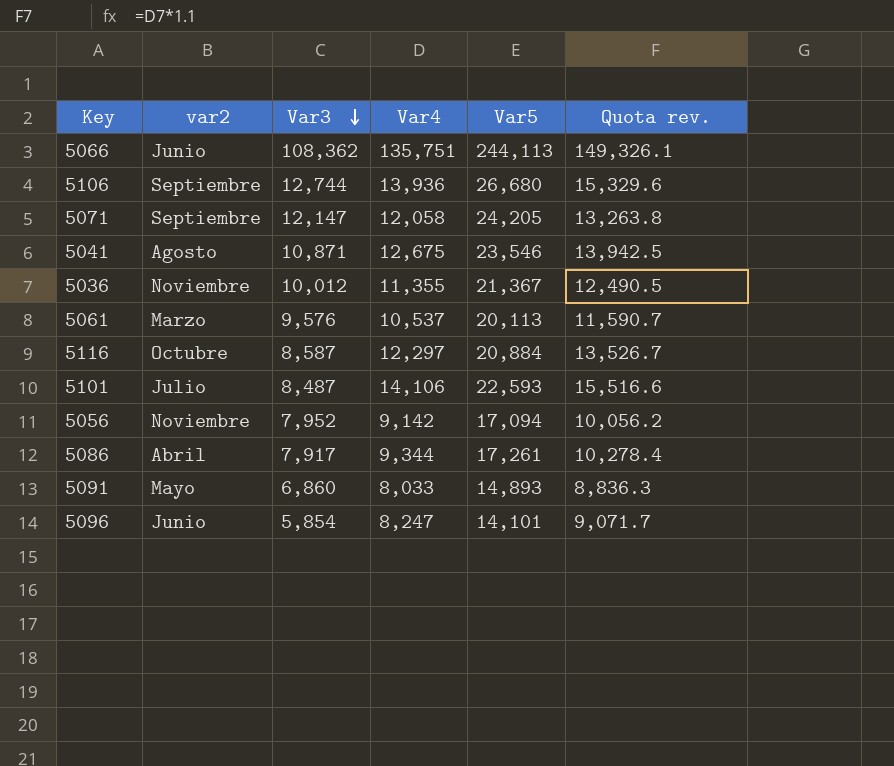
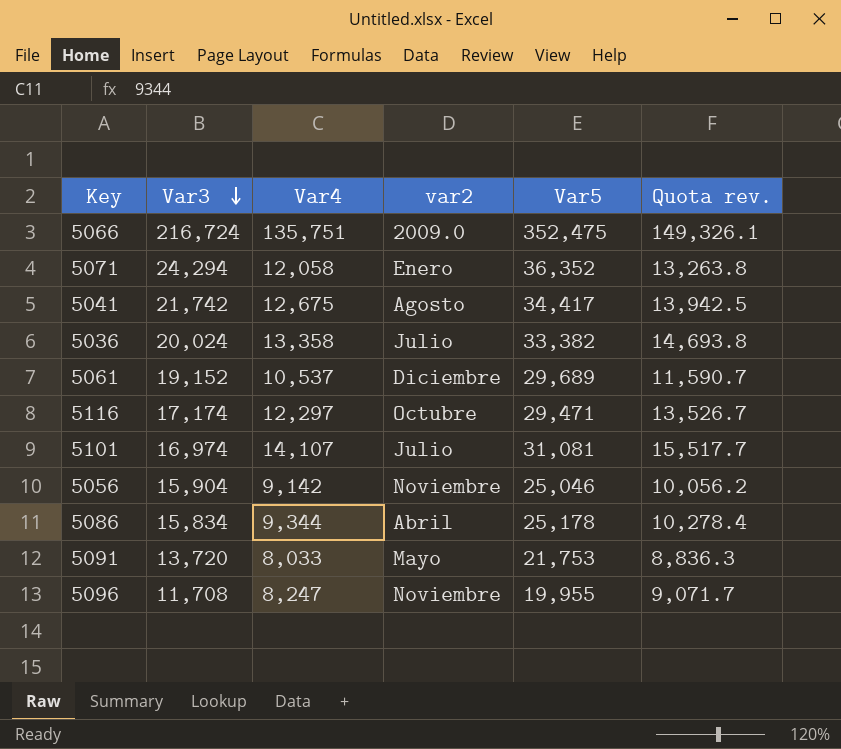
column var2 | position: 2 -> 4
row 5106: Septiembre | 12,744 | 13,936 | 26,680 | 15,329.6 -> none
5066 | Var3: 108,362 -> 216,724
5066 | var2: Junio -> 2009.0
5066 | Var5: 244,113 -> 352,475
5071 | Var3: 12,147 -> 24,294
5071 | var2: Septiembre -> Enero
5071 | Var5: 24,205 -> 36,352
5041 | Var3: 10,871 -> 21,742
5041 | Var5: 23,546 -> 34,417
5036 | Var3: 10,012 -> 20,024
5036 | Var4: 11,355 -> 13,358
5036 | var2: Noviembre -> Julio
5036 | Var5: 21,367 -> 33,382
5036 | Quota rev.: 12,490.5 -> 14,693.8
5061 | Var3: 9,576 -> 19,152
5061 | var2: Marzo -> Diciembre
5061 | Var5: 20,113 -> 29,689
5116 | Var3: 8,587 -> 17,174
5116 | Var5: 20,884 -> 29,471
5101 | Var3: 8,487 -> 16,974
5101 | Var4: 14,106 -> 14,107
5101 | Var5: 22,593 -> 31,081
5101 | Quota rev.: 15,516.6 -> 15,517.7
5056 | Var3: 7,952 -> 15,904
5056 | Var5: 17,094 -> 25,046
5086 | Var3: 7,917 -> 15,834
5086 | Var5: 17,261 -> 25,178
5091 | Var3: 6,860 -> 13,720
5091 | Var5: 14,893 -> 21,753
5096 | Var3: 5,854 -> 11,708
5096 | var2: Junio -> Noviembre
5096 | Var5: 14,101 -> 19,955

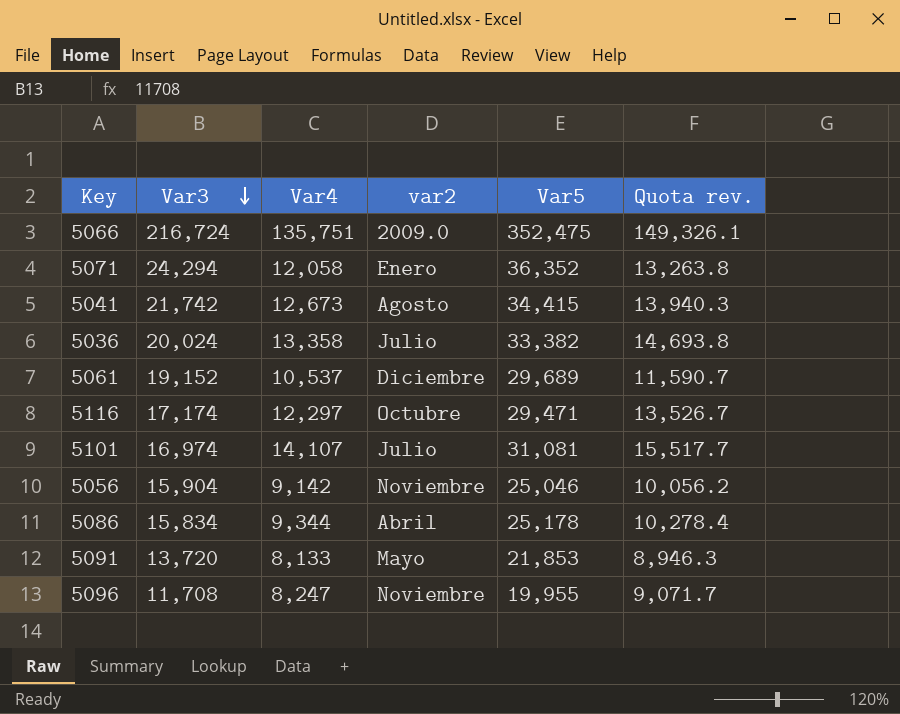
5041 | Var4: 12,675 -> 12,673
5041 | Var5: 34,417 -> 34,415
5041 | Quota rev.: 13,942.5 -> 13,940.3
5091 | Var4: 8,033 -> 8,133
5091 | Var5: 21,753 -> 21,853
5091 | Quota rev.: 8,836.3 -> 8,946.3

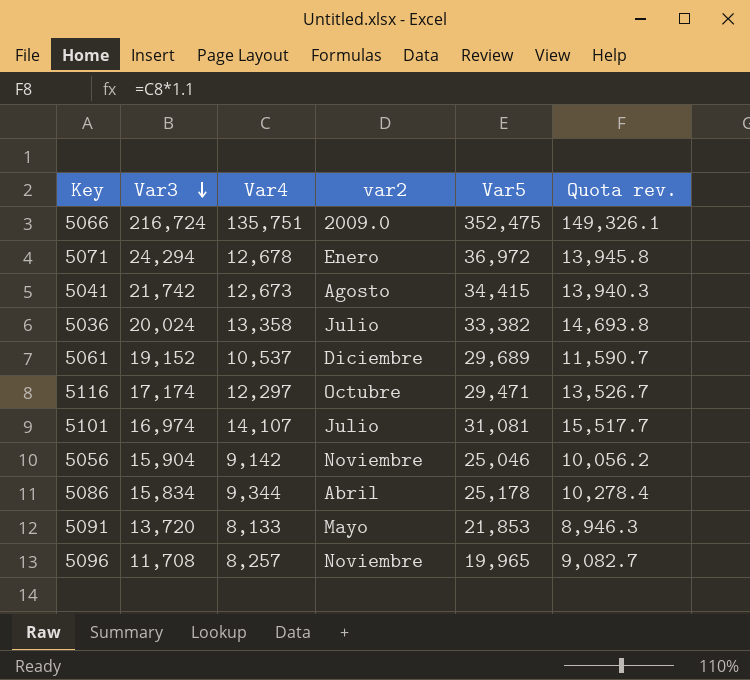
5071 | Var4: 12,058 -> 12,678
5071 | Var5: 36,352 -> 36,972
5071 | Quota rev.: 13,263.8 -> 13,945.8
5096 | Var4: 8,247 -> 8,257
5096 | Var5: 19,955 -> 19,965
5096 | Quota rev.: 9,071.7 -> 9,082.7

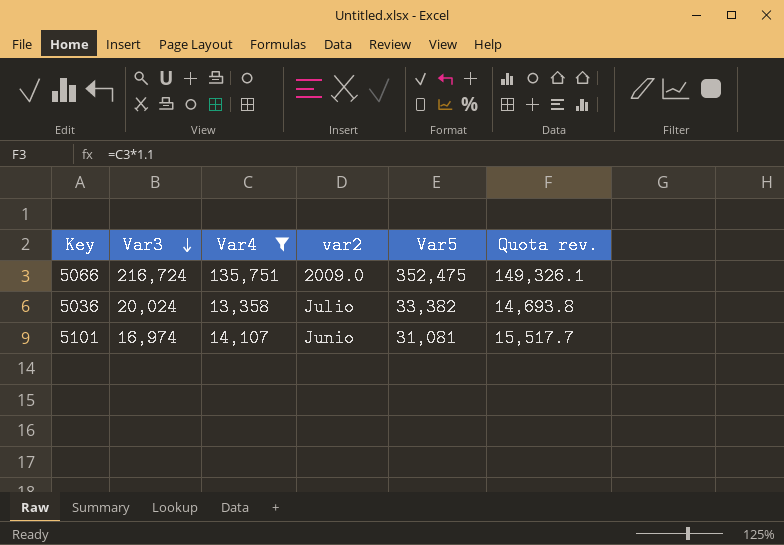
filter: none -> Var4 >= 13,358
5101 | var2: Julio -> Junio

